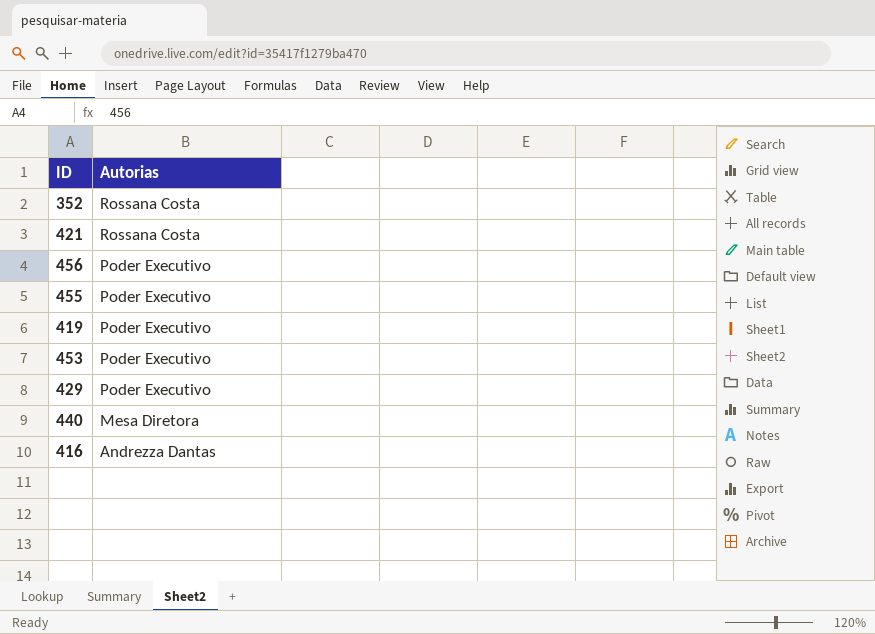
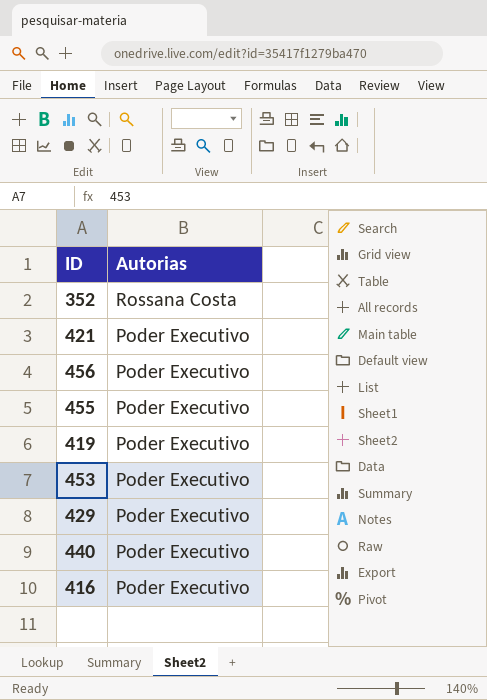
421 | Autorias: Rossana Costa -> Poder Executivo
440 | Autorias: Mesa Diretora -> Poder Executivo
416 | Autorias: Andrezza Dantas -> Poder Executivo

